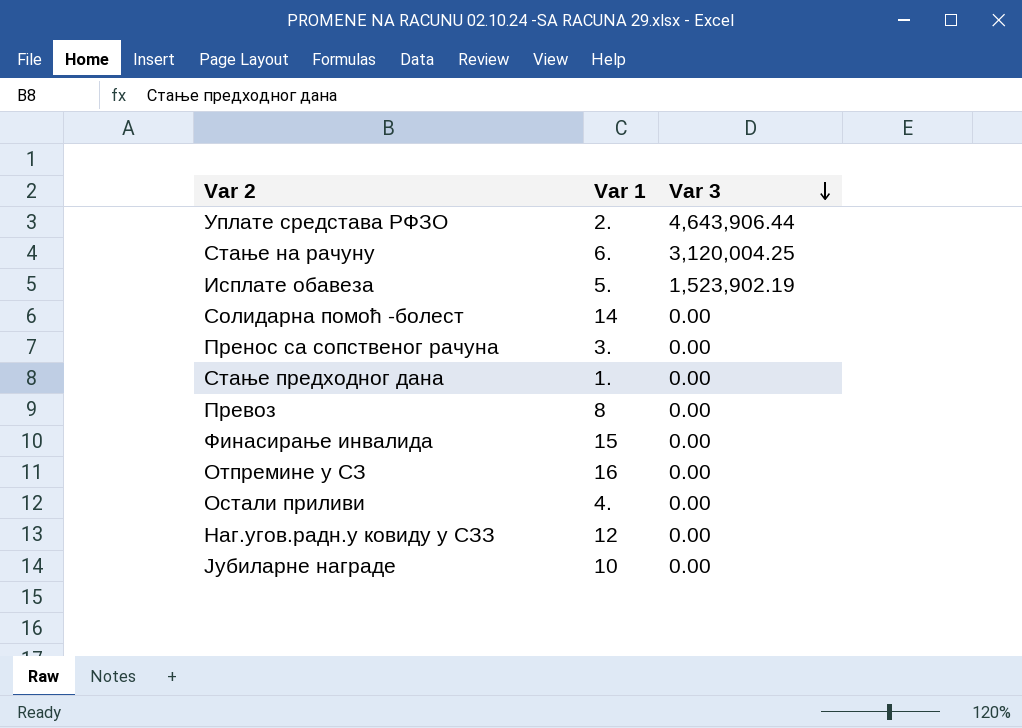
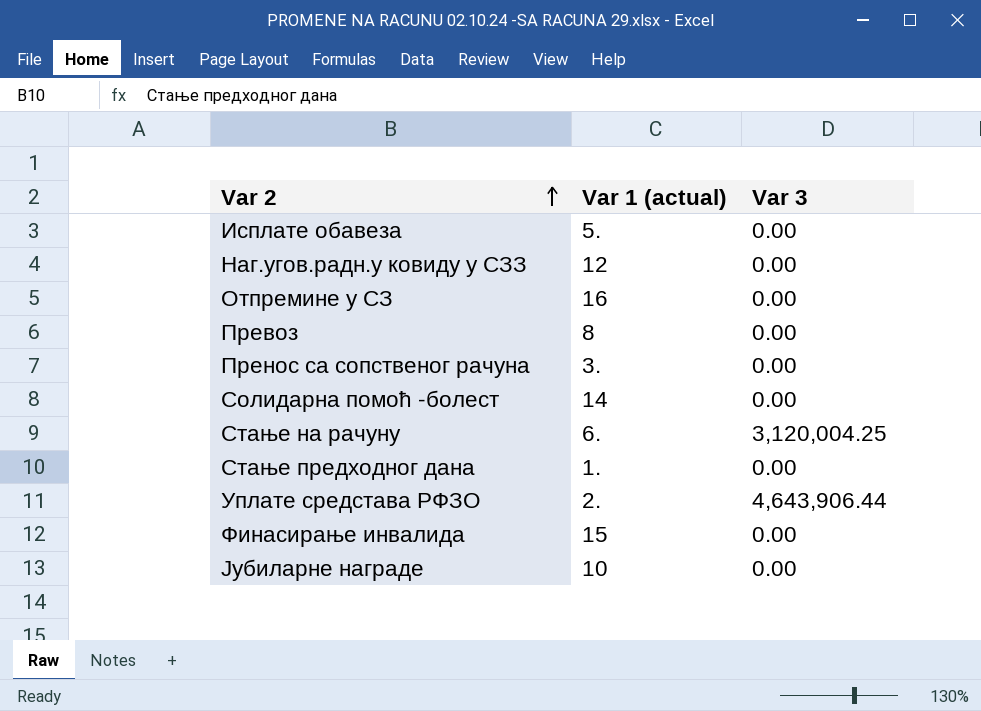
row order: Var 3 descending -> Var 2 ascending
column name: Var 1 -> Var 1 (actual)
row Остали приливи: 4. | 0.00 -> none
Исплате обавеза | Var 3: 1,523,902.19 -> 0.00

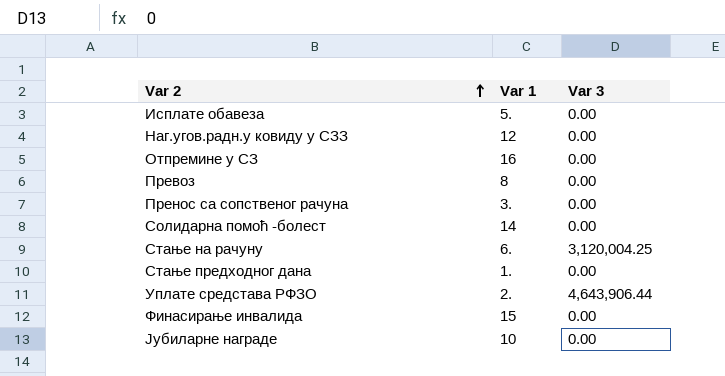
column name: Var 1 (actual) -> Var 1

